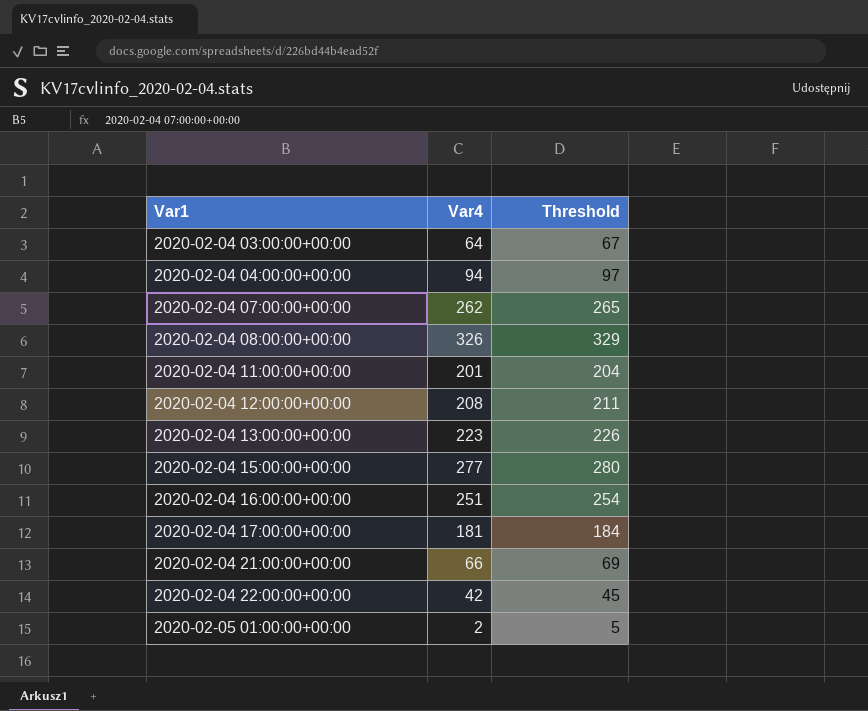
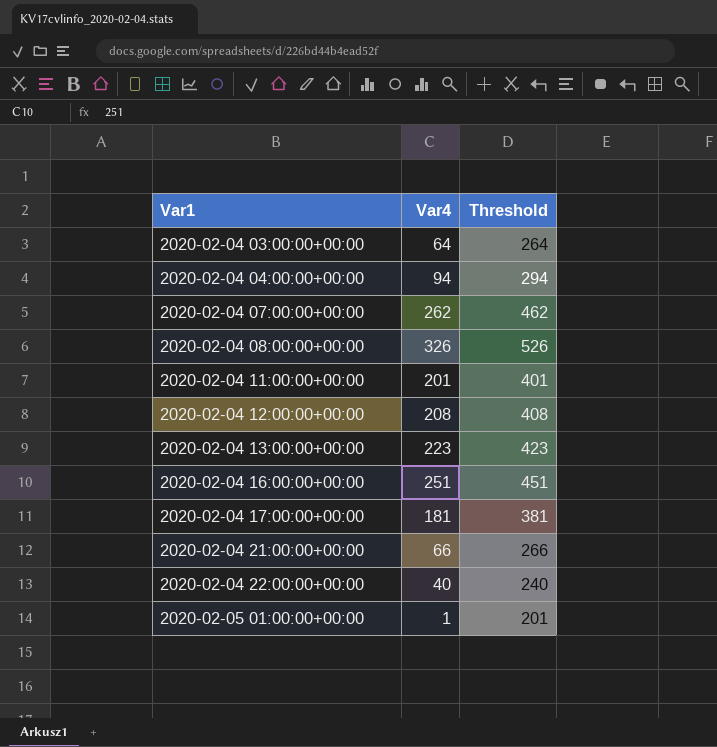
column Threshold | formula: [Var4] + 3 -> [Var4] + 200
row 2020-02-04 15:00:00+00:00: 277 | 280 -> none
2020-02-04 22:00:00+00:00 | Var4: 42 -> 40
2020-02-05 01:00:00+00:00 | Var4: 2 -> 1

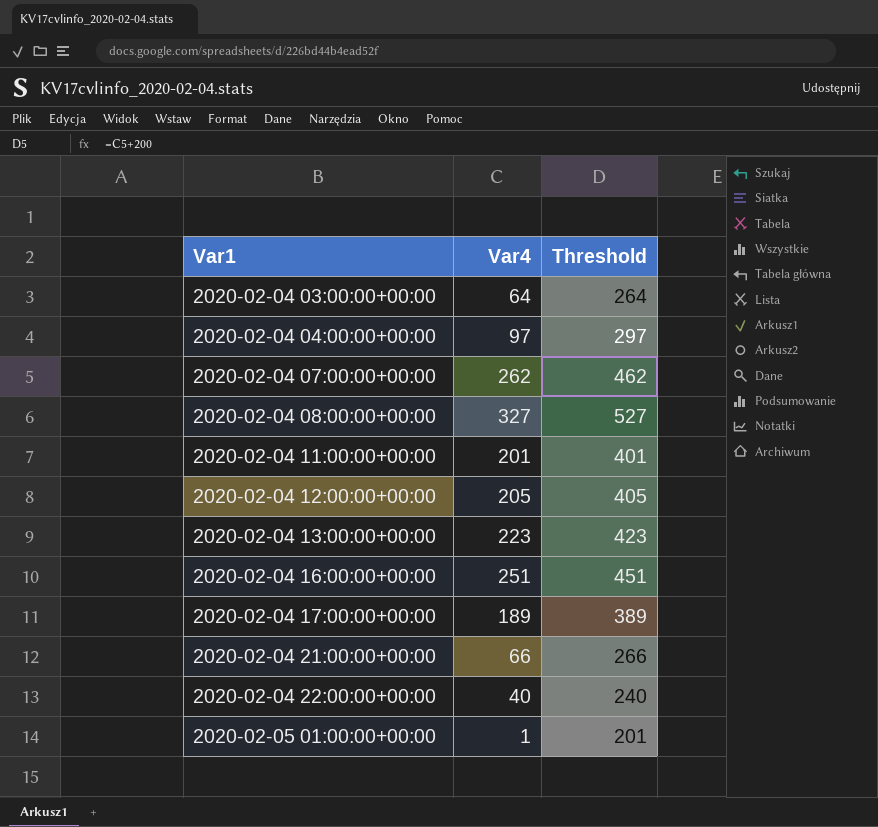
2020-02-04 04:00:00+00:00 | Var4: 94 -> 97
2020-02-04 04:00:00+00:00 | Threshold: 294 -> 297
2020-02-04 08:00:00+00:00 | Var4: 326 -> 327
2020-02-04 08:00:00+00:00 | Threshold: 526 -> 527
2020-02-04 12:00:00+00:00 | Var4: 208 -> 205
2020-02-04 12:00:00+00:00 | Threshold: 408 -> 405
2020-02-04 17:00:00+00:00 | Var4: 181 -> 189
2020-02-04 17:00:00+00:00 | Threshold: 381 -> 389

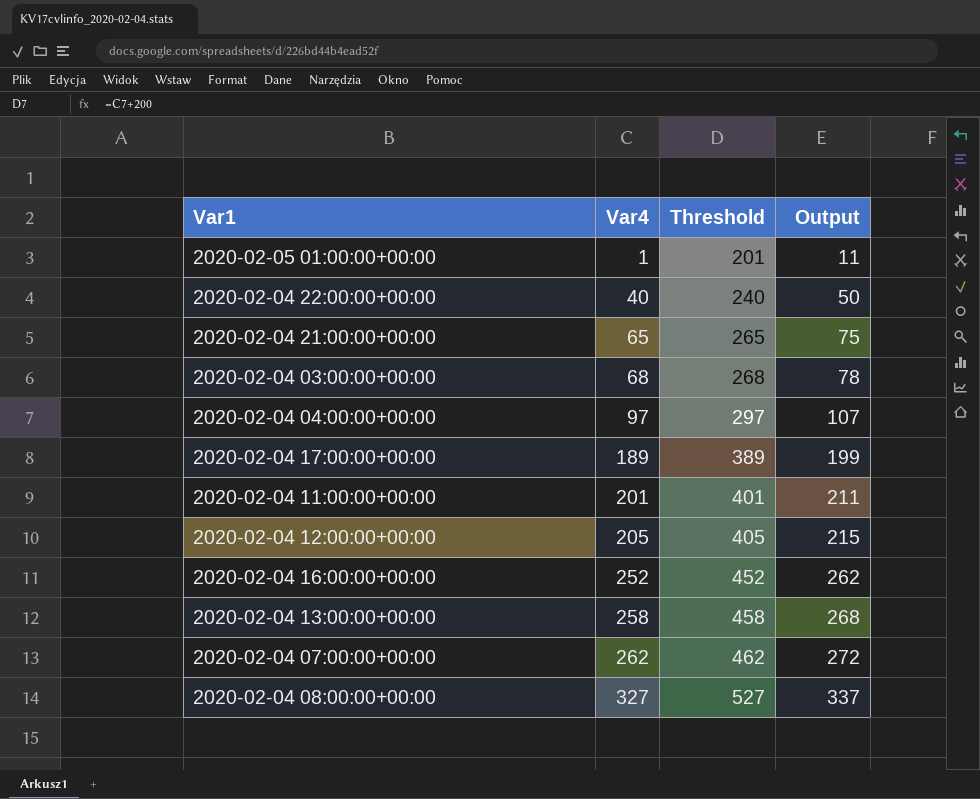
row order: Var1 ascending -> Var4 ascending
column Output | formula: none -> [Var4] + 10
2020-02-04 21:00:00+00:00 | Var4: 66 -> 65
2020-02-04 21:00:00+00:00 | Threshold: 266 -> 265
2020-02-04 03:00:00+00:00 | Var4: 64 -> 68
2020-02-04 03:00:00+00:00 | Threshold: 264 -> 268
2020-02-04 16:00:00+00:00 | Var4: 251 -> 252
2020-02-04 16:00:00+00:00 | Threshold: 451 -> 452
2020-02-04 13:00:00+00:00 | Var4: 223 -> 258
2020-02-04 13:00:00+00:00 | Threshold: 423 -> 458

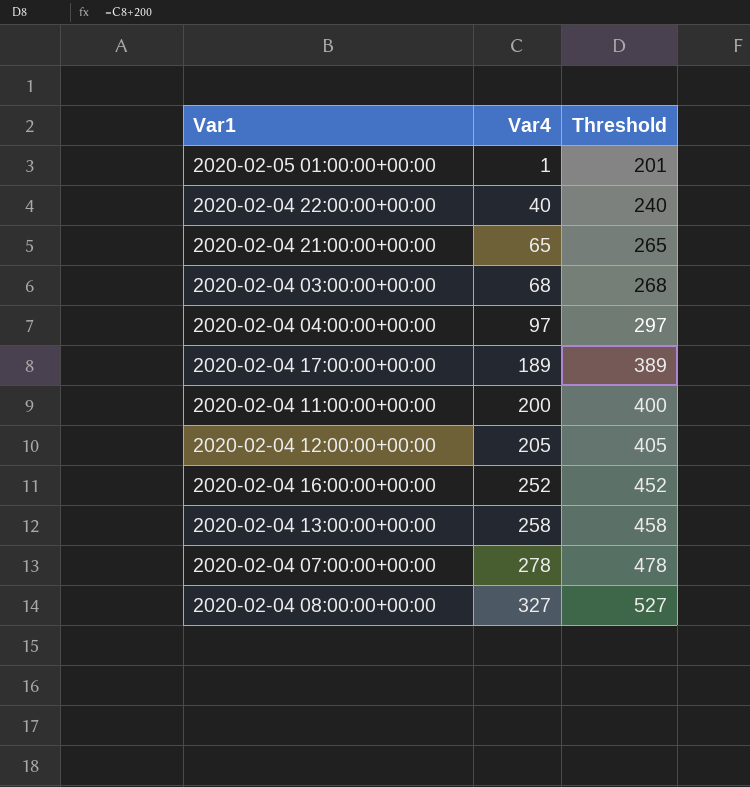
column Output | formula: [Var4] + 10 -> none
2020-02-04 11:00:00+00:00 | Var4: 201 -> 200
2020-02-04 11:00:00+00:00 | Threshold: 401 -> 400
2020-02-04 07:00:00+00:00 | Var4: 262 -> 278
2020-02-04 07:00:00+00:00 | Threshold: 462 -> 478

